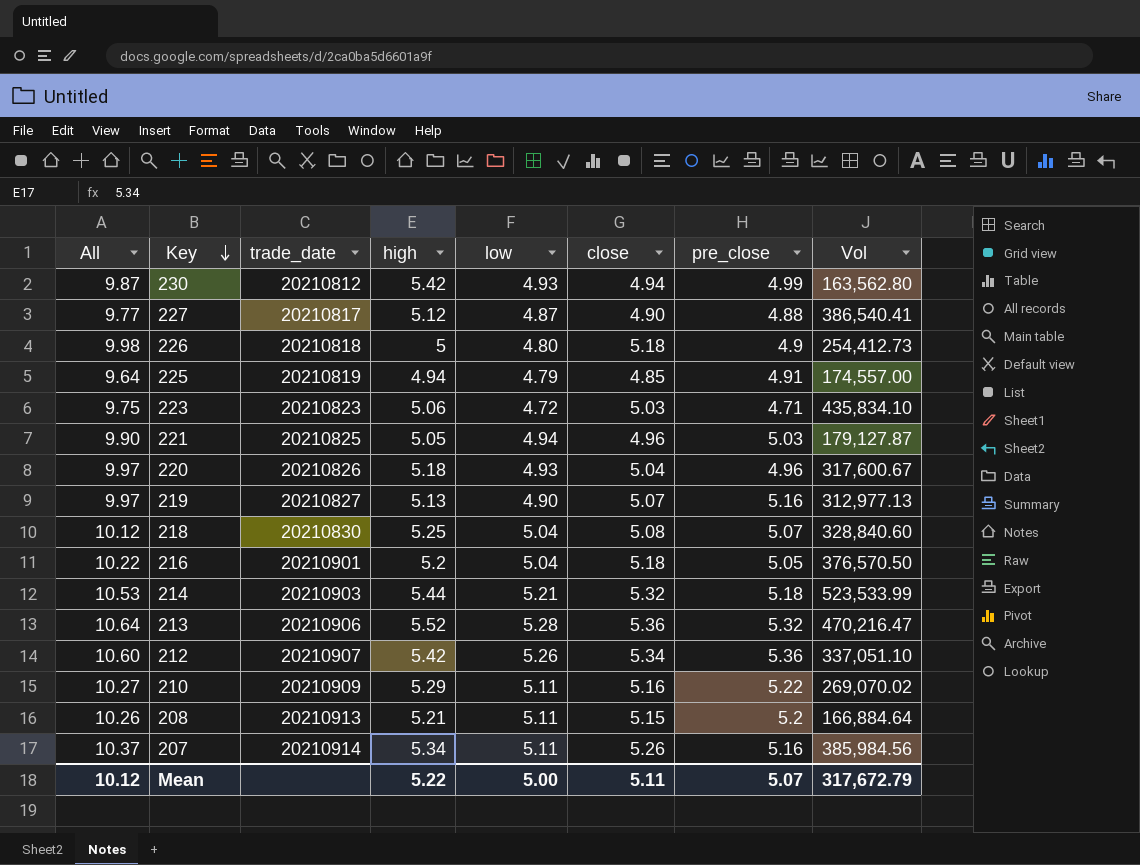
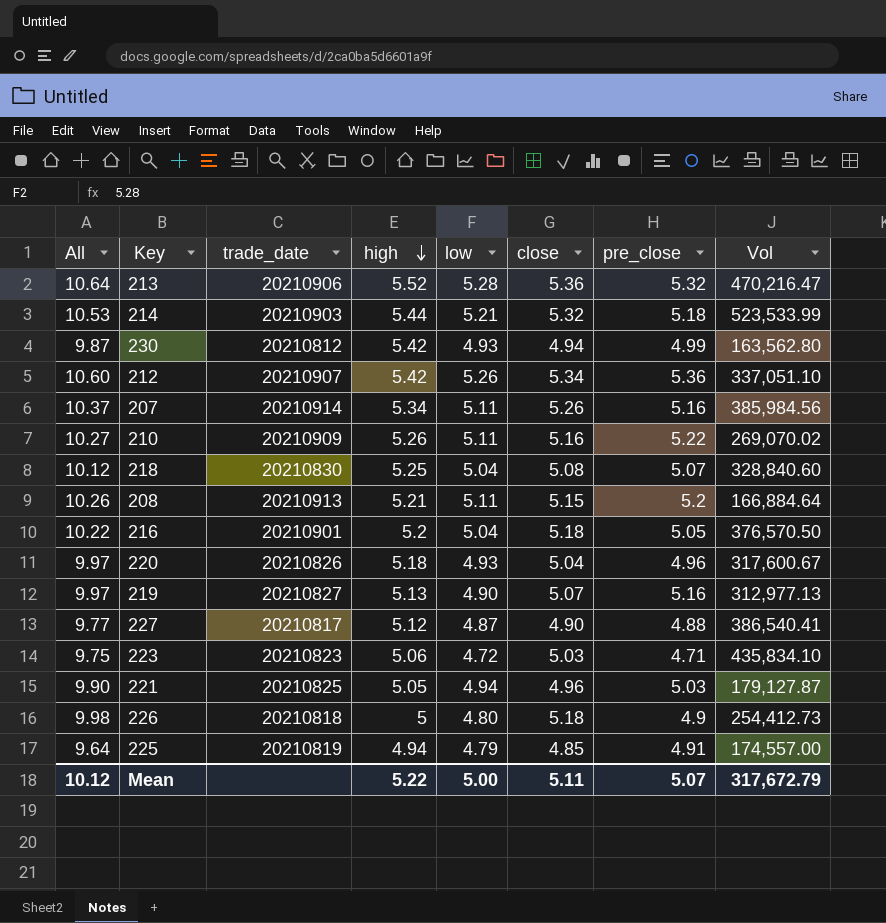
row order: Key descending -> high descending
210 | high: 5.29 -> 5.26

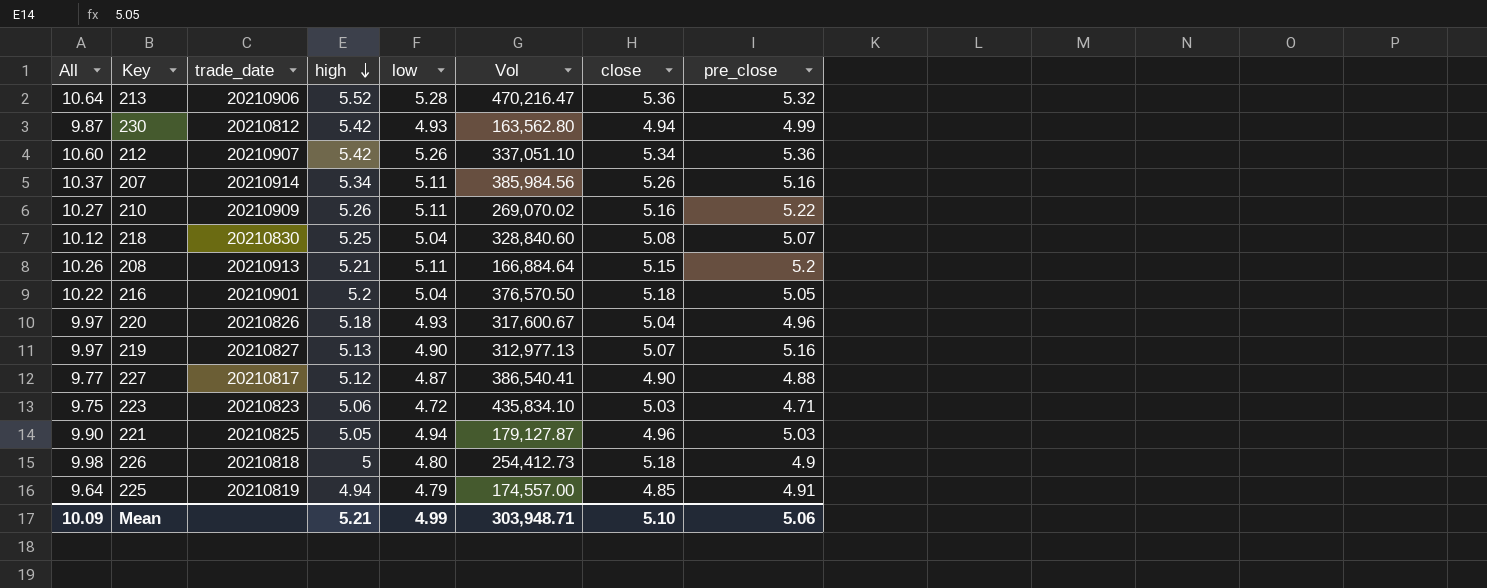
column Vol | position: 8 -> 6
row 214: 10.53 | 20210903 | 5.44 | 5.21 | 5.32 | 5.18 | 523,533.99 -> none
Mean | All: 10.12 -> 10.09
Mean | high: 5.22 -> 5.21
Mean | low: 5.00 -> 4.99
Mean | Vol: 317,672.79 -> 303,948.71
Mean | close: 5.11 -> 5.10
Mean | pre_close: 5.07 -> 5.06

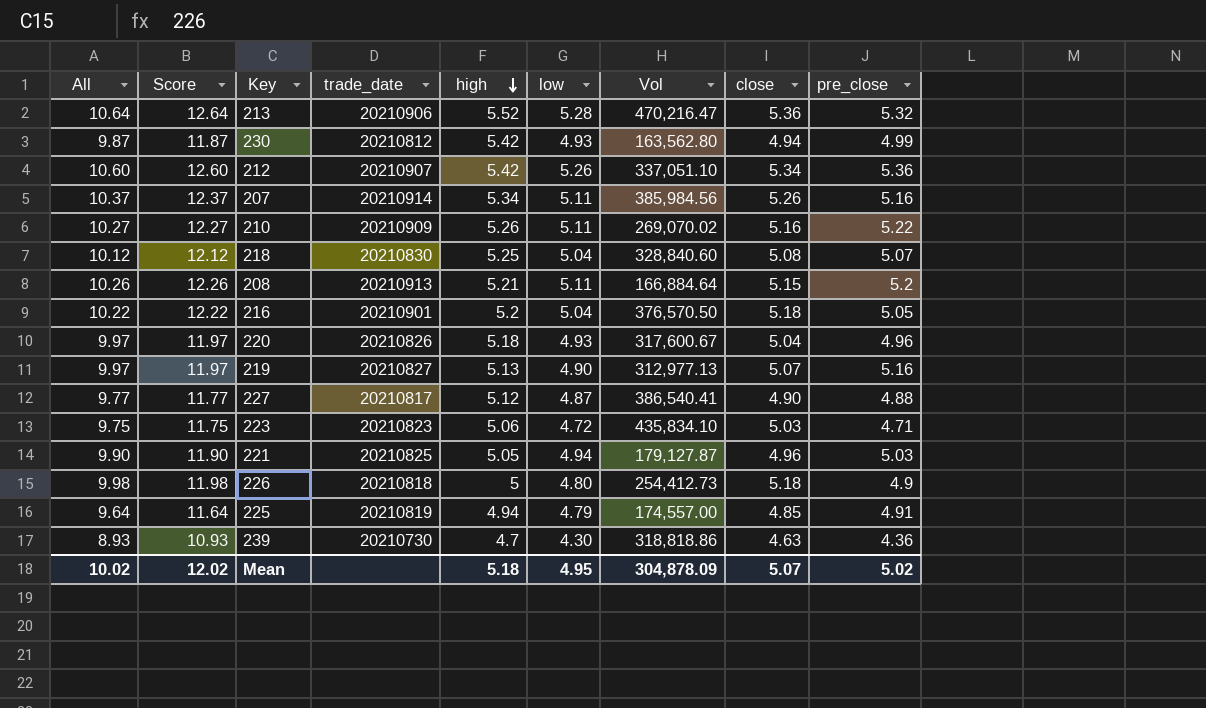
column Score | formula: none -> [All] + 2
row 239: none -> 8.93 | 10.93 | 20210730 | 4.7 | 4.30 | 318,818.86 | 4.63 | 4.36
Mean | All: 10.09 -> 10.02
Mean | high: 5.21 -> 5.18
Mean | low: 4.99 -> 4.95
Mean | Vol: 303,948.71 -> 304,878.09
Mean | close: 5.10 -> 5.07
Mean | pre_close: 5.06 -> 5.02

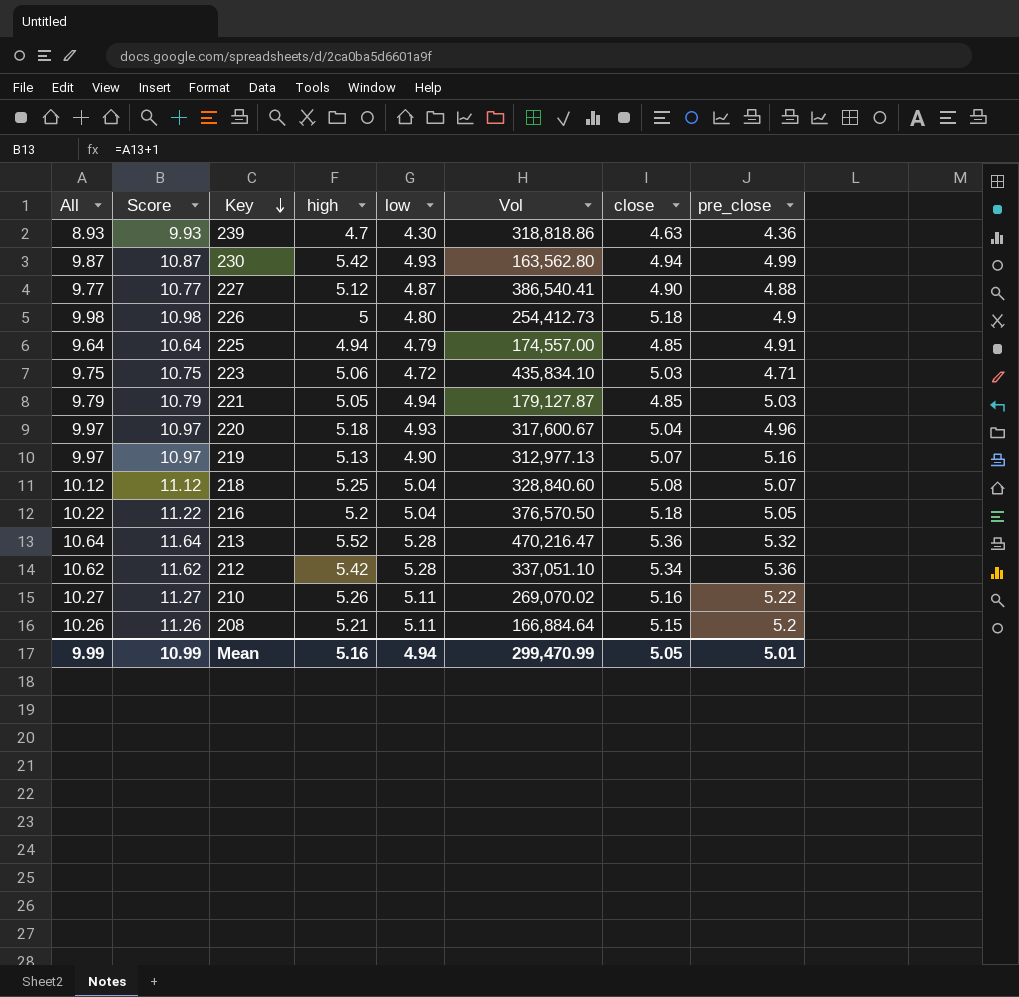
row order: high descending -> Key descending
column trade_date | position: 4 -> none
column Score | formula: [All] + 2 -> [All] + 1
row 207: 10.37 | 12.37 | 20210914 | 5.34 | 5.11 | 385,984.56 | 5.26 | 5.16 -> none
221 | All: 9.90 -> 9.79
221 | close: 4.96 -> 4.85
212 | All: 10.60 -> 10.62
212 | low: 5.26 -> 5.28
Mean | All: 10.02 -> 9.99
Mean | Score: 12.02 -> 10.99
Mean | high: 5.18 -> 5.16
Mean | low: 4.95 -> 4.94
Mean | Vol: 304,878.09 -> 299,470.99
Mean | close: 5.07 -> 5.05
Mean | pre_close: 5.02 -> 5.01

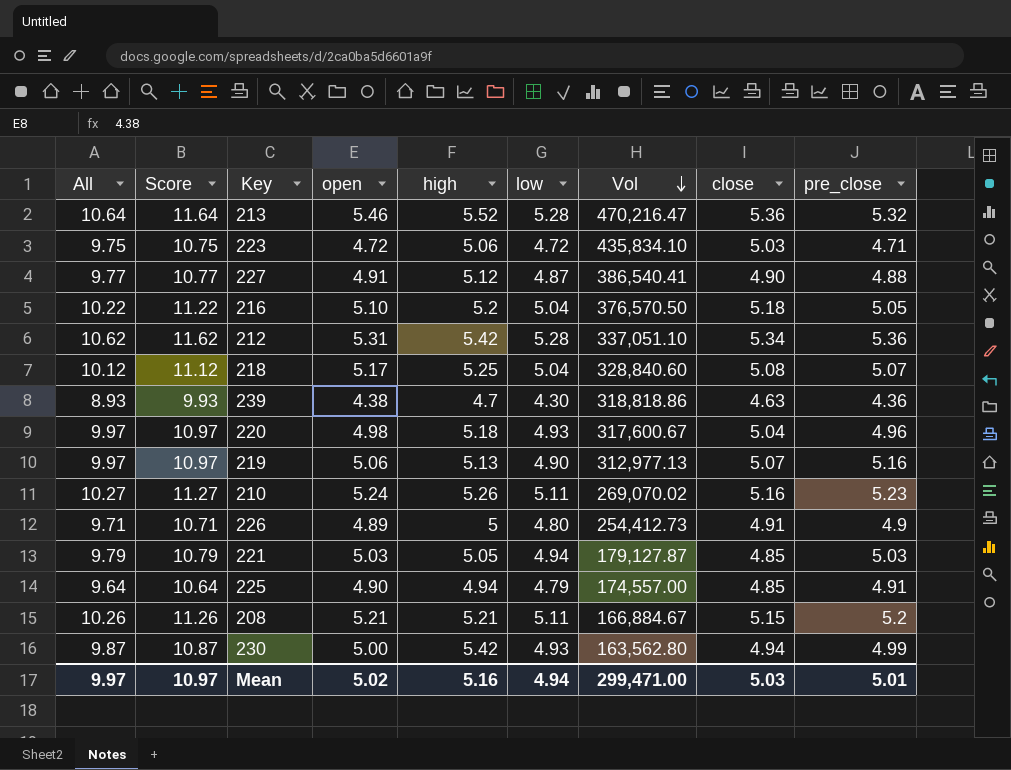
row order: Key descending -> Vol descending
column open | position: none -> 4
210 | pre_close: 5.22 -> 5.23
226 | All: 9.98 -> 9.71
226 | Score: 10.98 -> 10.71
226 | close: 5.18 -> 4.91
208 | Vol: 166,884.64 -> 166,884.67
Mean | All: 9.99 -> 9.97
Mean | Score: 10.99 -> 10.97
Mean | Vol: 299,470.99 -> 299,471.00
Mean | close: 5.05 -> 5.03

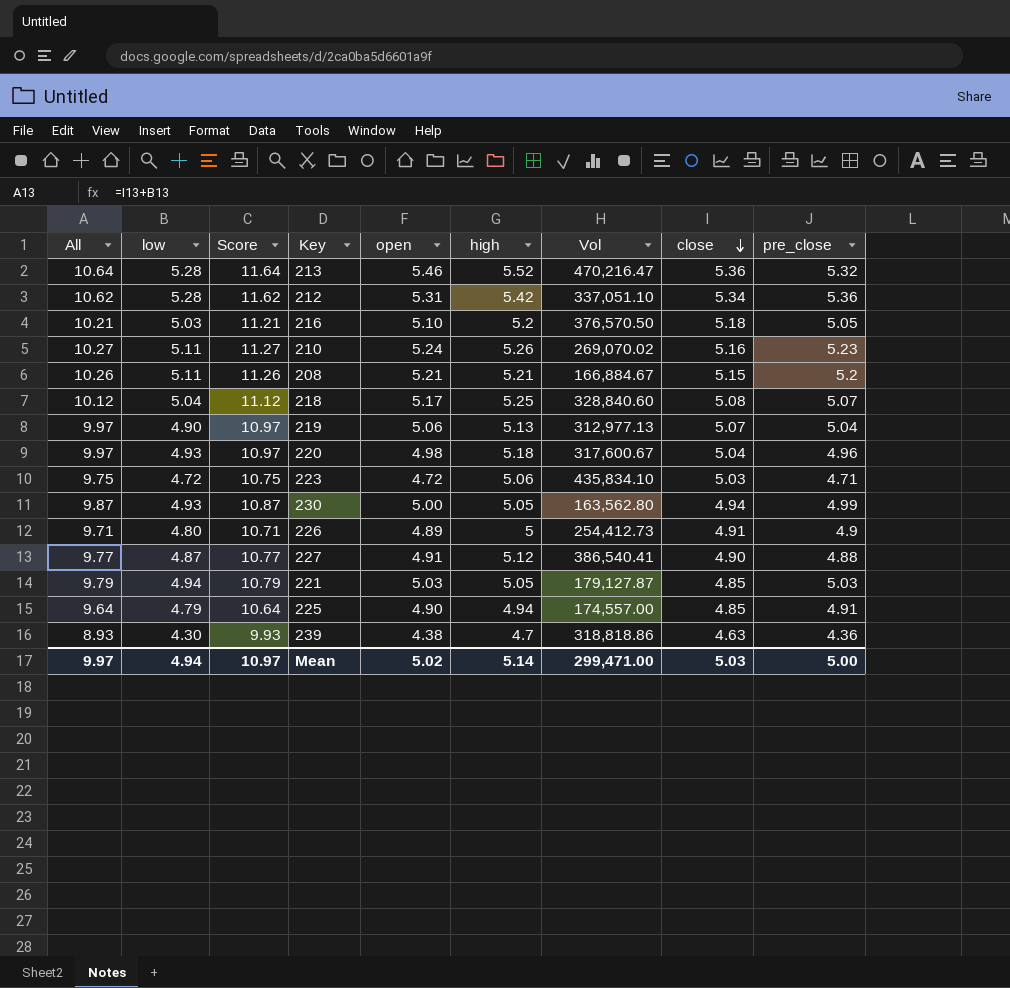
row order: Vol descending -> close descending
column low | position: 6 -> 2
216 | All: 10.22 -> 10.21
216 | low: 5.04 -> 5.03
216 | Score: 11.22 -> 11.21
219 | pre_close: 5.16 -> 5.04
230 | high: 5.42 -> 5.05
Mean | high: 5.16 -> 5.14
Mean | pre_close: 5.01 -> 5.00

